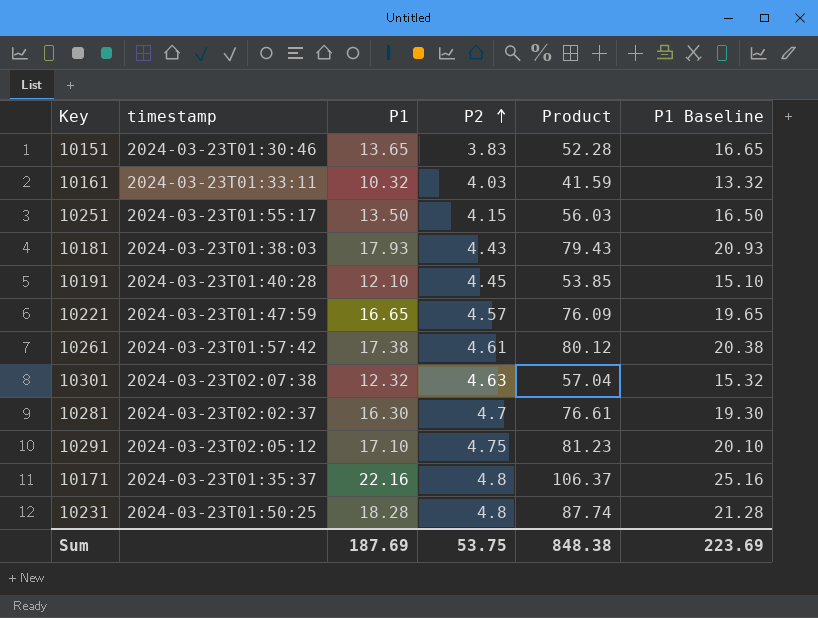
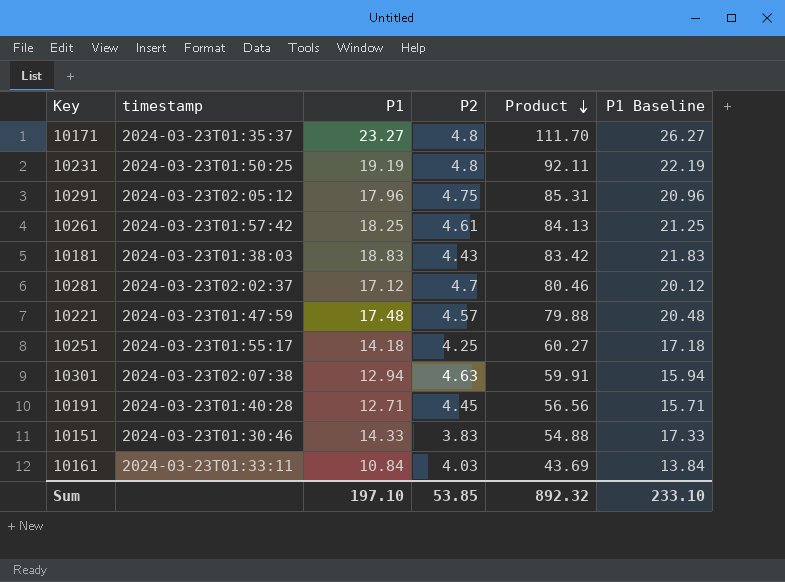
row order: P2 ascending -> Product descending
10171 | P1: 22.16 -> 23.27
10171 | Product: 106.37 -> 111.70
10171 | P1 Baseline: 25.16 -> 26.27
10231 | P1: 18.28 -> 19.19
10231 | Product: 87.74 -> 92.11
10231 | P1 Baseline: 21.28 -> 22.19
10291 | P1: 17.10 -> 17.96
10291 | Product: 81.23 -> 85.31
10291 | P1 Baseline: 20.10 -> 20.96
10261 | P1: 17.38 -> 18.25
10261 | Product: 80.12 -> 84.13
10261 | P1 Baseline: 20.38 -> 21.25
10181 | P1: 17.93 -> 18.83
10181 | Product: 79.43 -> 83.42
10181 | P1 Baseline: 20.93 -> 21.83
10281 | P1: 16.30 -> 17.12
10281 | Product: 76.61 -> 80.46
10281 | P1 Baseline: 19.30 -> 20.12
10221 | P1: 16.65 -> 17.48
10221 | Product: 76.09 -> 79.88
10221 | P1 Baseline: 19.65 -> 20.48
10251 | P1: 13.50 -> 14.18
10251 | P2: 4.15 -> 4.25
10251 | Product: 56.03 -> 60.27
10251 | P1 Baseline: 16.50 -> 17.18
10301 | P1: 12.32 -> 12.94
10301 | Product: 57.04 -> 59.91
10301 | P1 Baseline: 15.32 -> 15.94
10191 | P1: 12.10 -> 12.71
10191 | Product: 53.85 -> 56.56
10191 | P1 Baseline: 15.10 -> 15.71
10151 | P1: 13.65 -> 14.33
10151 | Product: 52.28 -> 54.88
10151 | P1 Baseline: 16.65 -> 17.33
10161 | P1: 10.32 -> 10.84
10161 | Product: 41.59 -> 43.69
10161 | P1 Baseline: 13.32 -> 13.84
Sum | P1: 187.69 -> 197.10
Sum | P2: 53.75 -> 53.85
Sum | Product: 848.38 -> 892.32
Sum | P1 Baseline: 223.69 -> 233.10

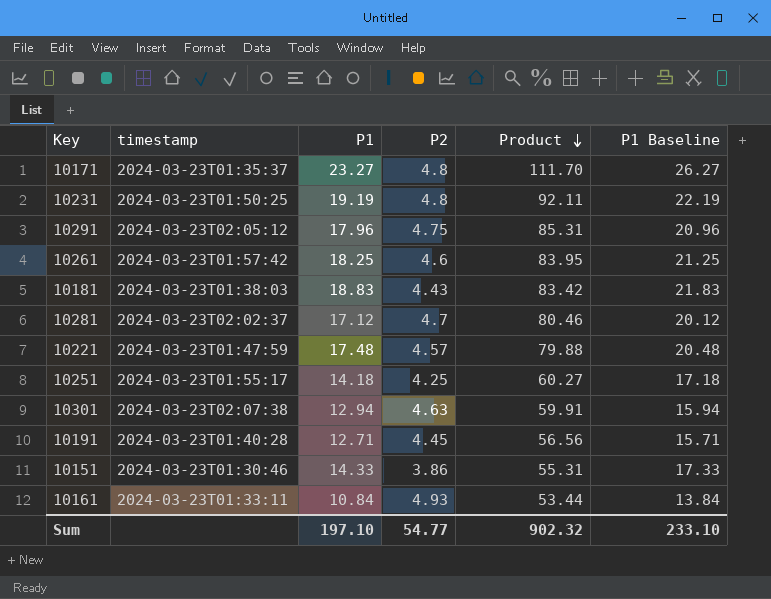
10261 | P2: 4.61 -> 4.6
10261 | Product: 84.13 -> 83.95
10151 | P2: 3.83 -> 3.86
10151 | Product: 54.88 -> 55.31
10161 | P2: 4.03 -> 4.93
10161 | Product: 43.69 -> 53.44
Sum | P2: 53.85 -> 54.77
Sum | Product: 892.32 -> 902.32

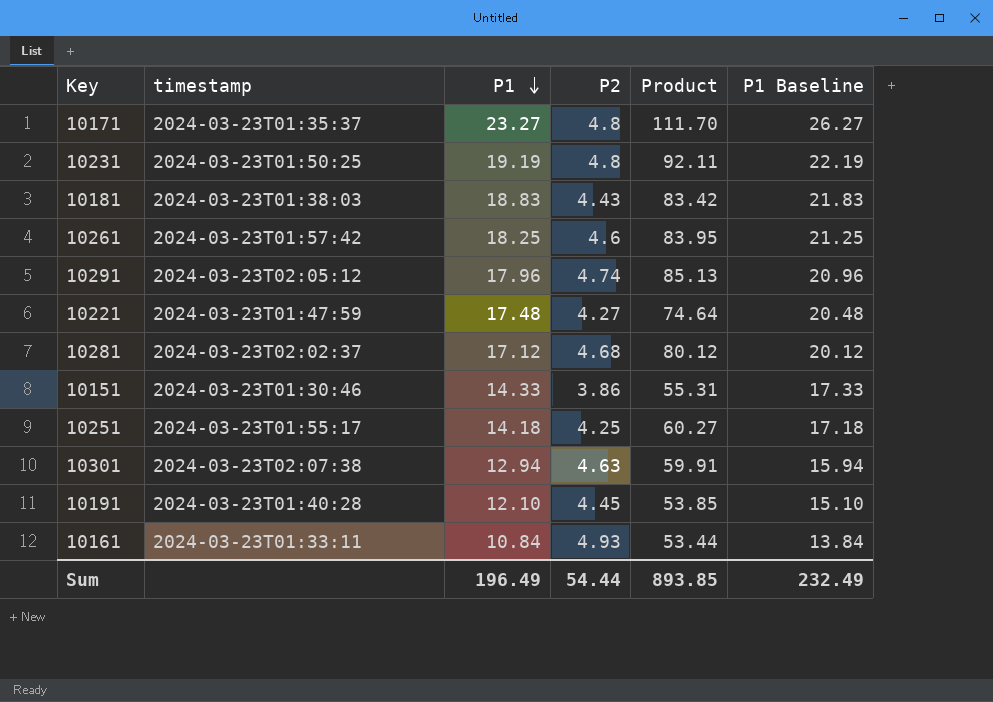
row order: Product descending -> P1 descending
10291 | P2: 4.75 -> 4.74
10291 | Product: 85.31 -> 85.13
10221 | P2: 4.57 -> 4.27
10221 | Product: 79.88 -> 74.64
10281 | P2: 4.7 -> 4.68
10281 | Product: 80.46 -> 80.12
10191 | P1: 12.71 -> 12.10
10191 | Product: 56.56 -> 53.85
10191 | P1 Baseline: 15.71 -> 15.10
Sum | P1: 197.10 -> 196.49
Sum | P2: 54.77 -> 54.44
Sum | Product: 902.32 -> 893.85
Sum | P1 Baseline: 233.10 -> 232.49

